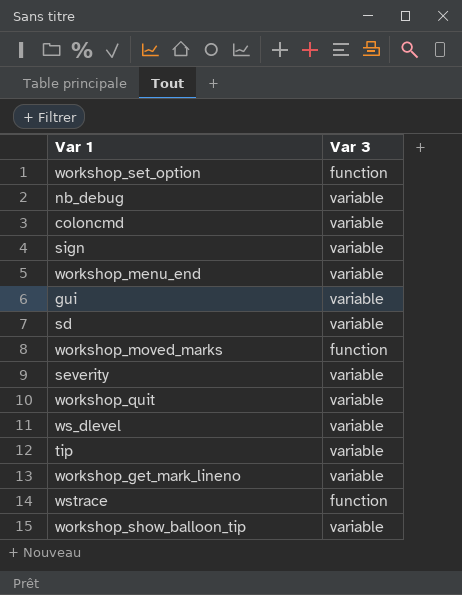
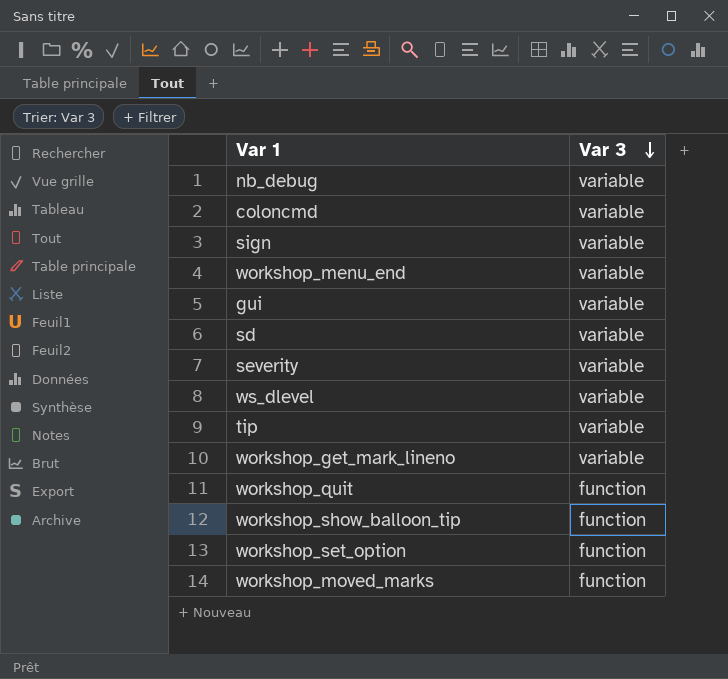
row order: none -> Var 3 descending
row wstrace: function -> none
workshop_quit | Var 3: variable -> function
workshop_show_balloon_tip | Var 3: variable -> function

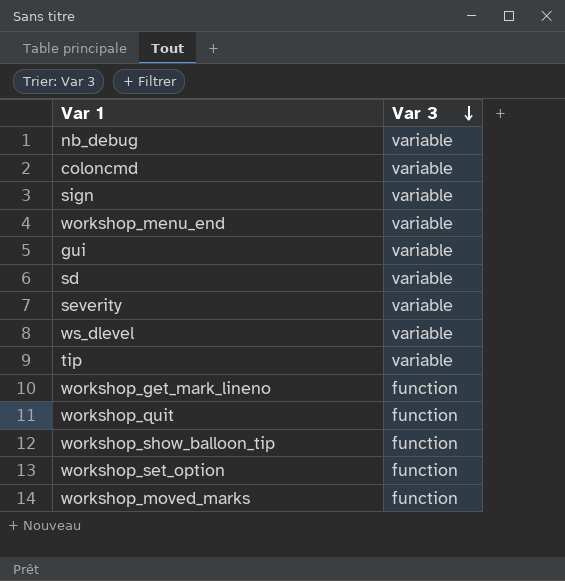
workshop_get_mark_lineno | Var 3: variable -> function

